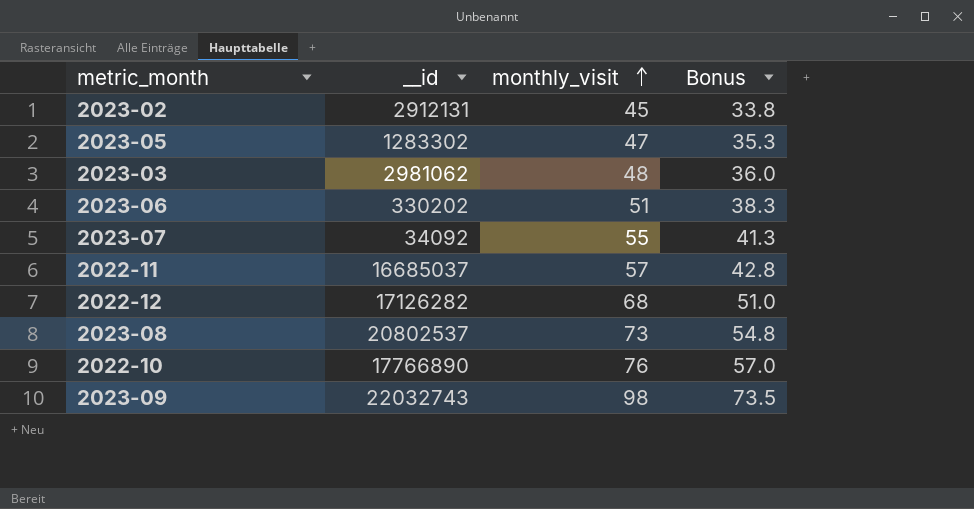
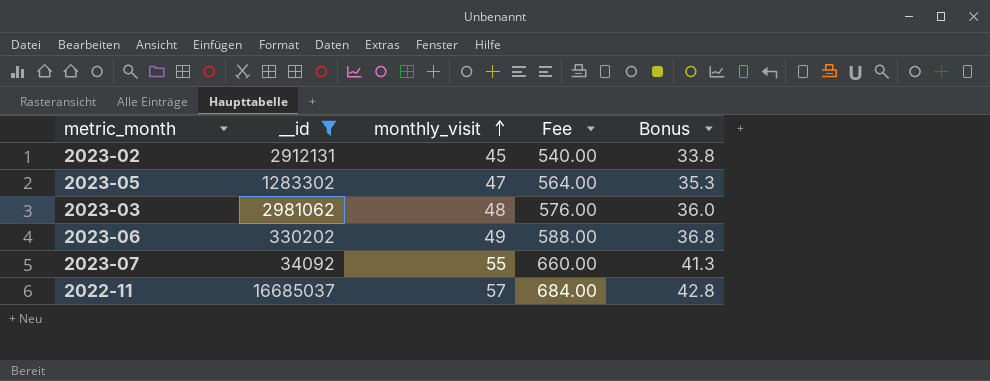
filter: none -> __id <= 16685037
column Fee | formula: none -> [monthly_visit] * 12
2023-06 | monthly_visit: 51 -> 49
2023-06 | Bonus: 38.3 -> 36.8

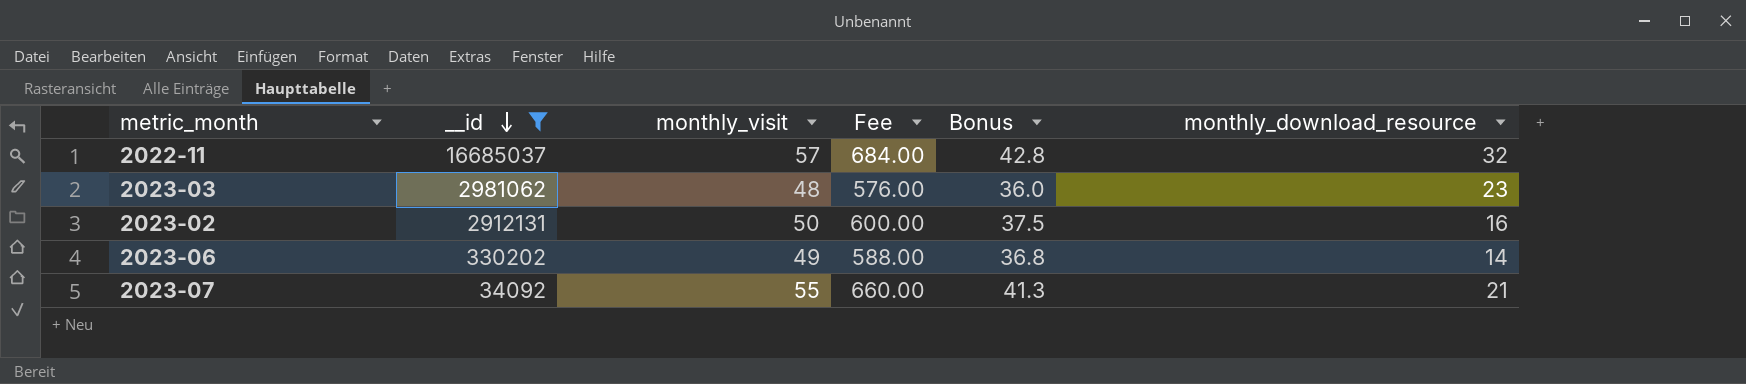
row order: monthly_visit ascending -> __id descending
column monthly_download_resource | position: none -> 6
row 2023-05: 1283302 | 47 | 564.00 | 35.3 -> none
2023-02 | monthly_visit: 45 -> 50
2023-02 | Fee: 540.00 -> 600.00
2023-02 | Bonus: 33.8 -> 37.5

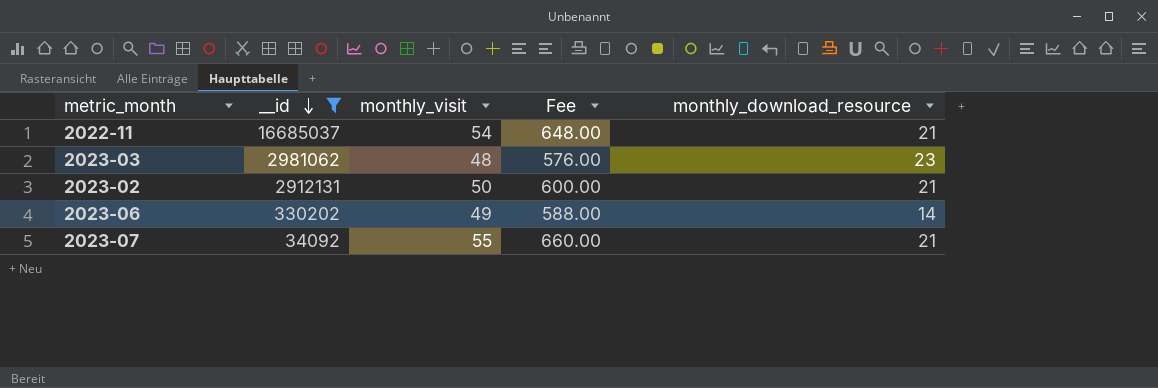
column Bonus | formula: [monthly_visit] * 0.75 -> none
2022-11 | monthly_visit: 57 -> 54
2022-11 | Fee: 684.00 -> 648.00
2022-11 | monthly_download_resource: 32 -> 21
2023-02 | monthly_download_resource: 16 -> 21

